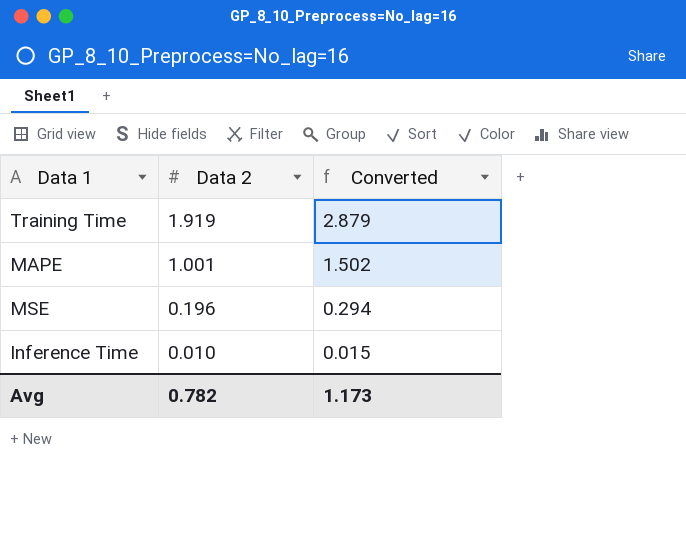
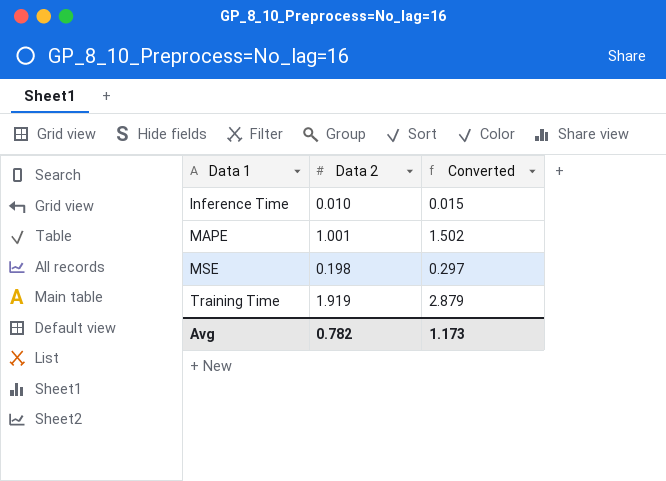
row order: Data 2 descending -> Data 1 ascending
MSE | Data 2: 0.196 -> 0.198
MSE | Converted: 0.294 -> 0.297

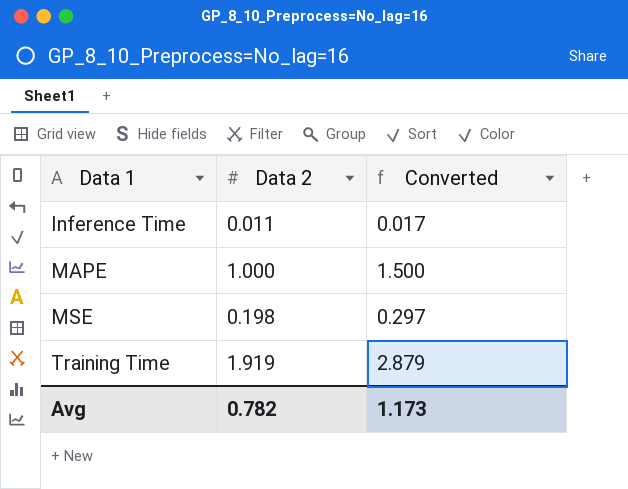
Inference Time | Data 2: 0.010 -> 0.011
Inference Time | Converted: 0.015 -> 0.017
MAPE | Data 2: 1.001 -> 1.000
MAPE | Converted: 1.502 -> 1.500

